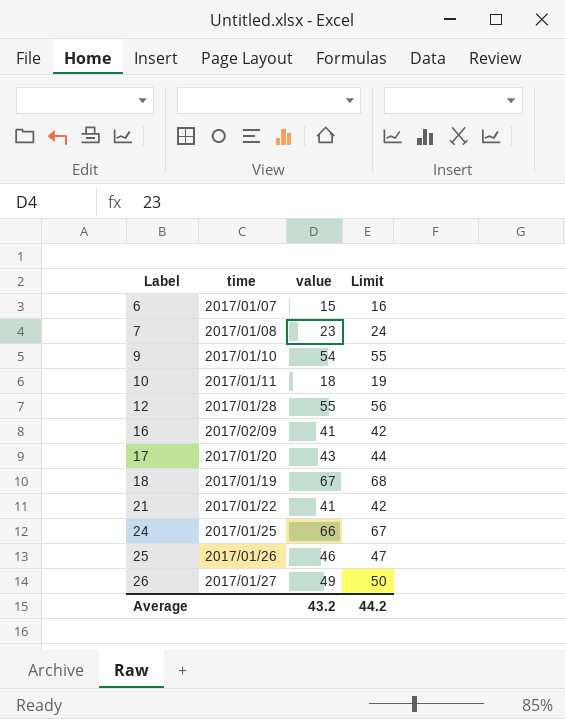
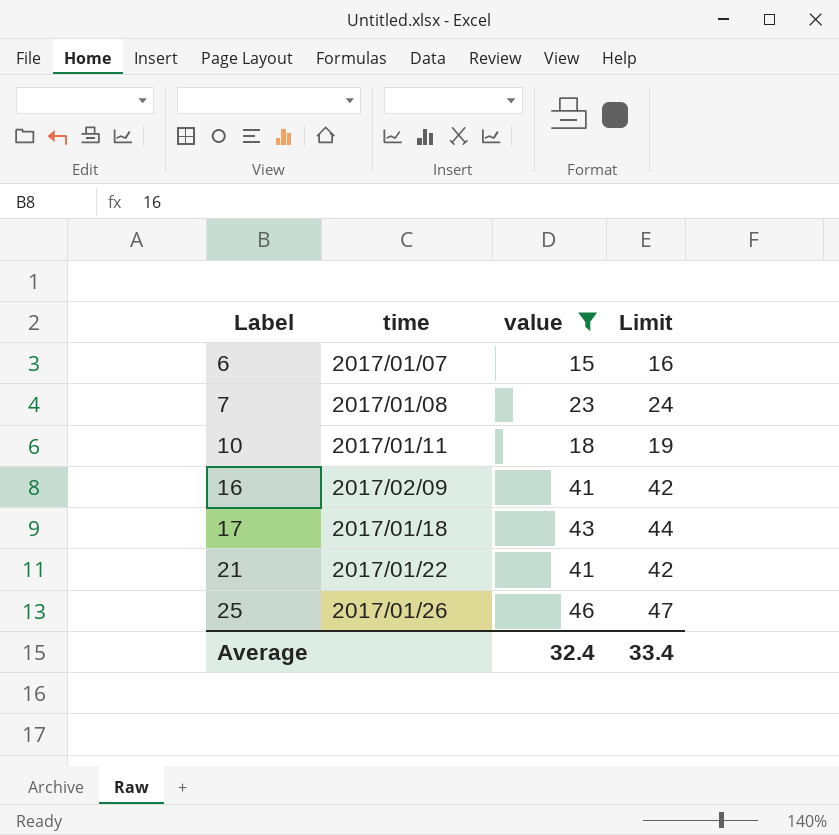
filter: none -> value <= 46
17 | time: 2017/01/20 -> 2017/01/18
Average | value: 43.2 -> 32.4
Average | Limit: 44.2 -> 33.4

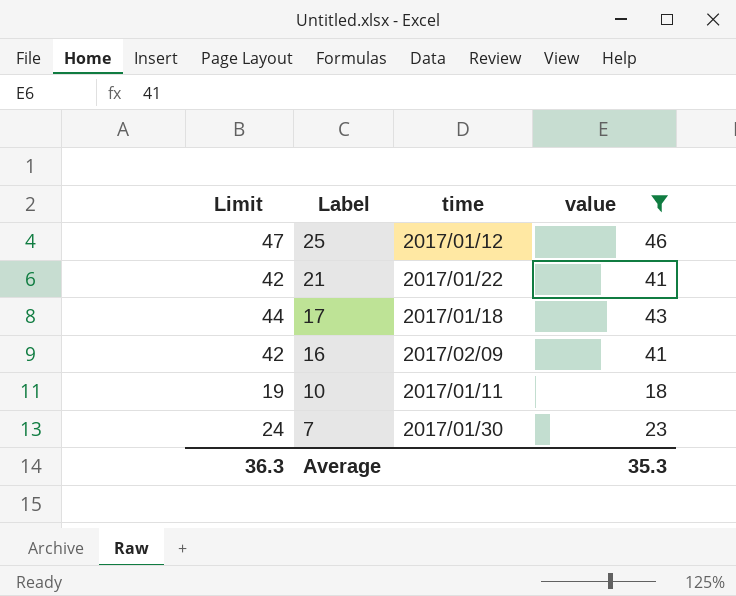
row order: Label ascending -> Label descending
column Limit | position: 4 -> 1
row 6: 2017/01/07 | 15 | 16 -> none
25 | time: 2017/01/26 -> 2017/01/12
7 | time: 2017/01/08 -> 2017/01/30
Average | Limit: 33.4 -> 36.3
Average | value: 32.4 -> 35.3

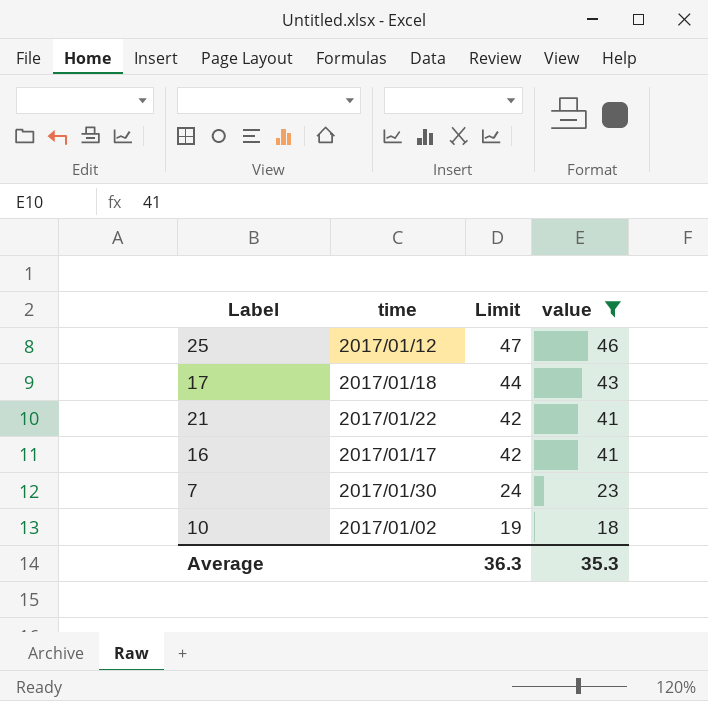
row order: Label descending -> Limit descending
column Limit | position: 1 -> 3
16 | time: 2017/02/09 -> 2017/01/17
10 | time: 2017/01/11 -> 2017/01/02

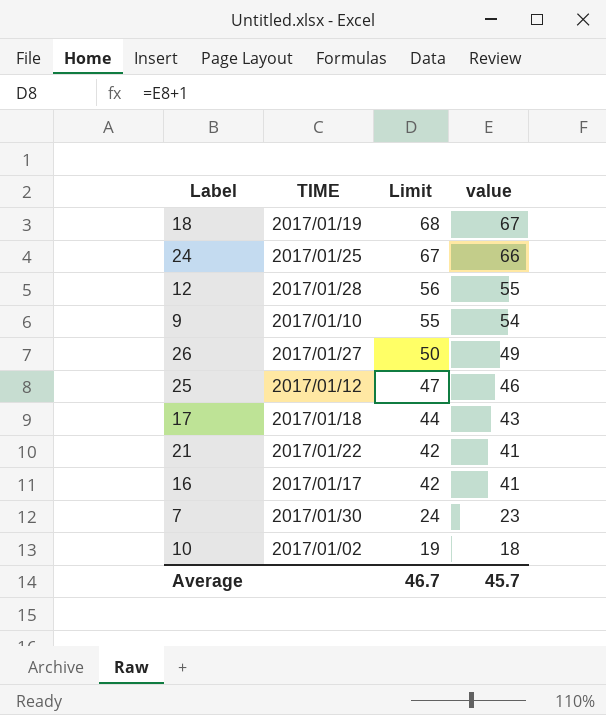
filter: value <= 46 -> none
column name: time -> TIME
Average | Limit: 36.3 -> 46.7
Average | value: 35.3 -> 45.7

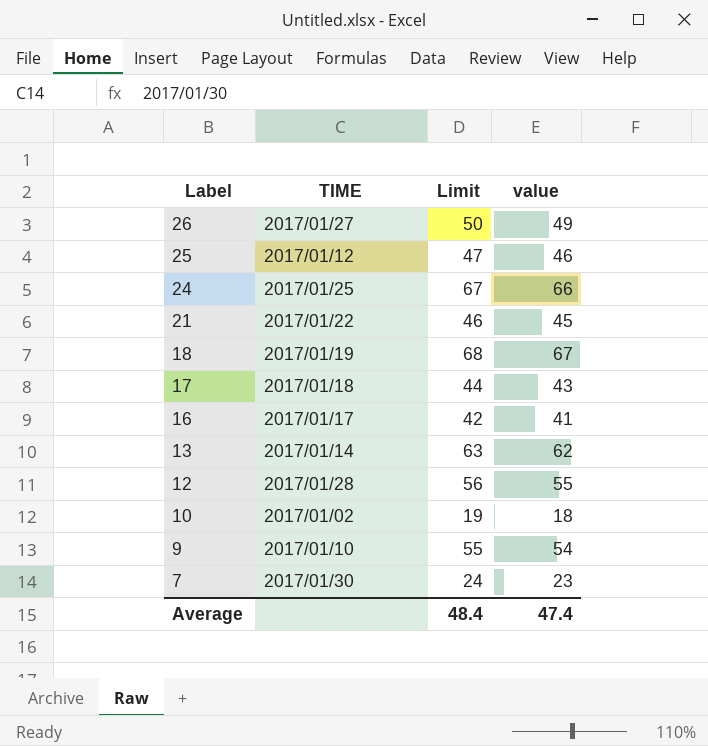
row order: Limit descending -> Label descending
21 | Limit: 42 -> 46
21 | value: 41 -> 45
row 13: none -> 2017/01/14 | 63 | 62
Average | Limit: 46.7 -> 48.4
Average | value: 45.7 -> 47.4

